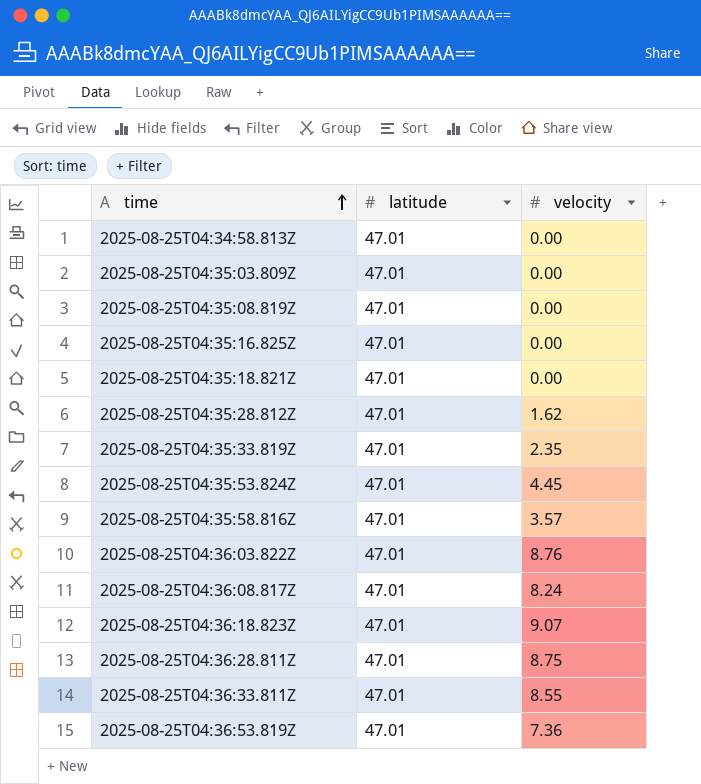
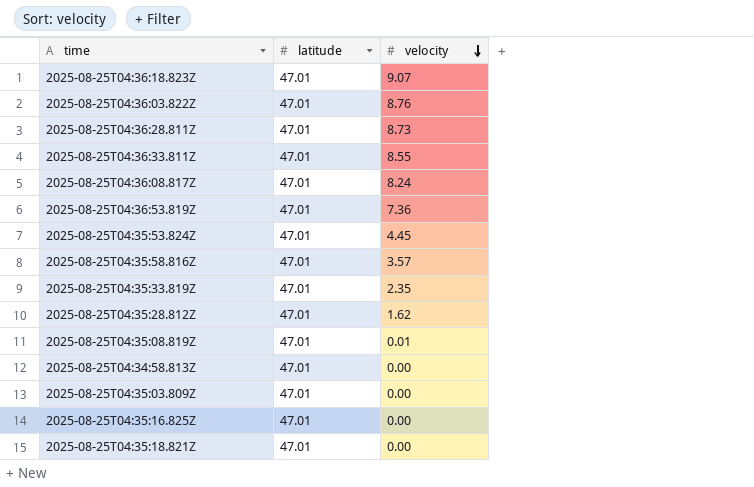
row order: time ascending -> velocity descending
2025-08-25T04:36:28.811Z | velocity: 8.75 -> 8.73
2025-08-25T04:35:08.819Z | velocity: 0.00 -> 0.01

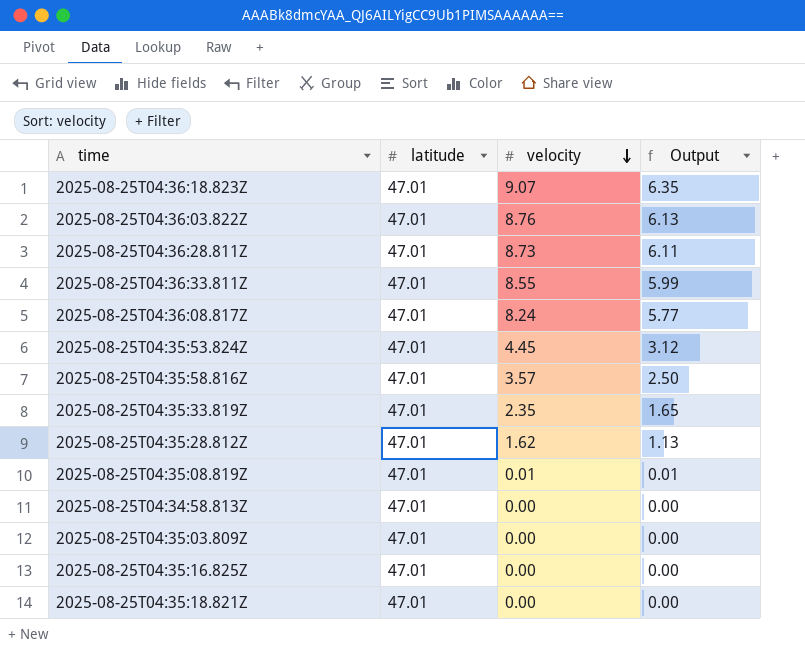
column Output | formula: none -> [velocity] * 0.7
row 2025-08-25T04:36:53.819Z: 47.01 | 7.36 -> none

